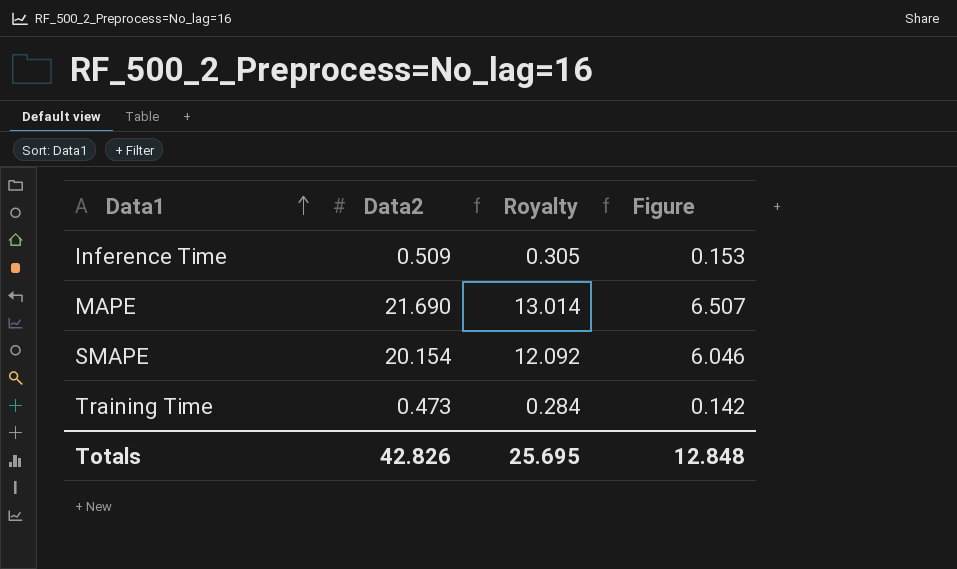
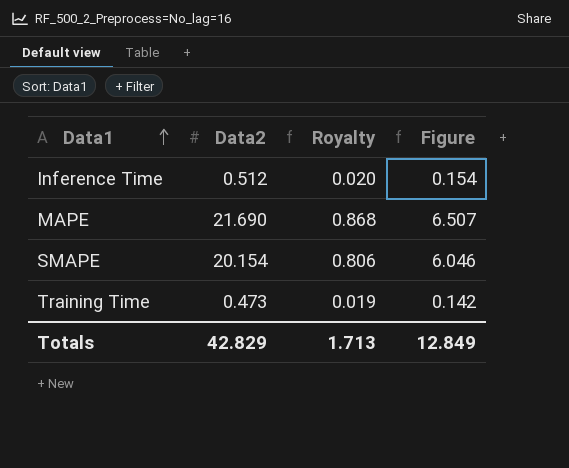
column Royalty | formula: [Data2] * 0.6 -> [Data2] * 0.04
Inference Time | Data2: 0.509 -> 0.512
Inference Time | Figure: 0.153 -> 0.154
Totals | Data2: 42.826 -> 42.829
Totals | Royalty: 25.695 -> 1.713
Totals | Figure: 12.848 -> 12.849

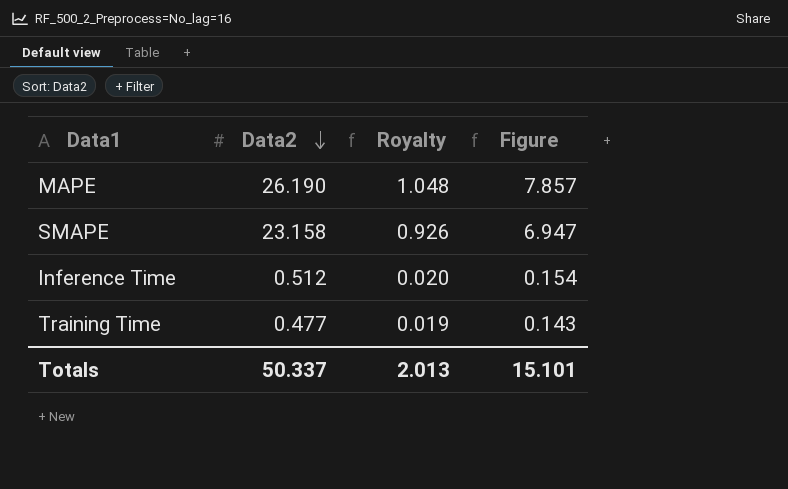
row order: Data1 ascending -> Data2 descending
MAPE | Data2: 21.690 -> 26.190
MAPE | Royalty: 0.868 -> 1.048
MAPE | Figure: 6.507 -> 7.857
SMAPE | Data2: 20.154 -> 23.158
SMAPE | Royalty: 0.806 -> 0.926
SMAPE | Figure: 6.046 -> 6.947
Training Time | Data2: 0.473 -> 0.477
Training Time | Figure: 0.142 -> 0.143
Totals | Data2: 42.829 -> 50.337
Totals | Royalty: 1.713 -> 2.013
Totals | Figure: 12.849 -> 15.101

